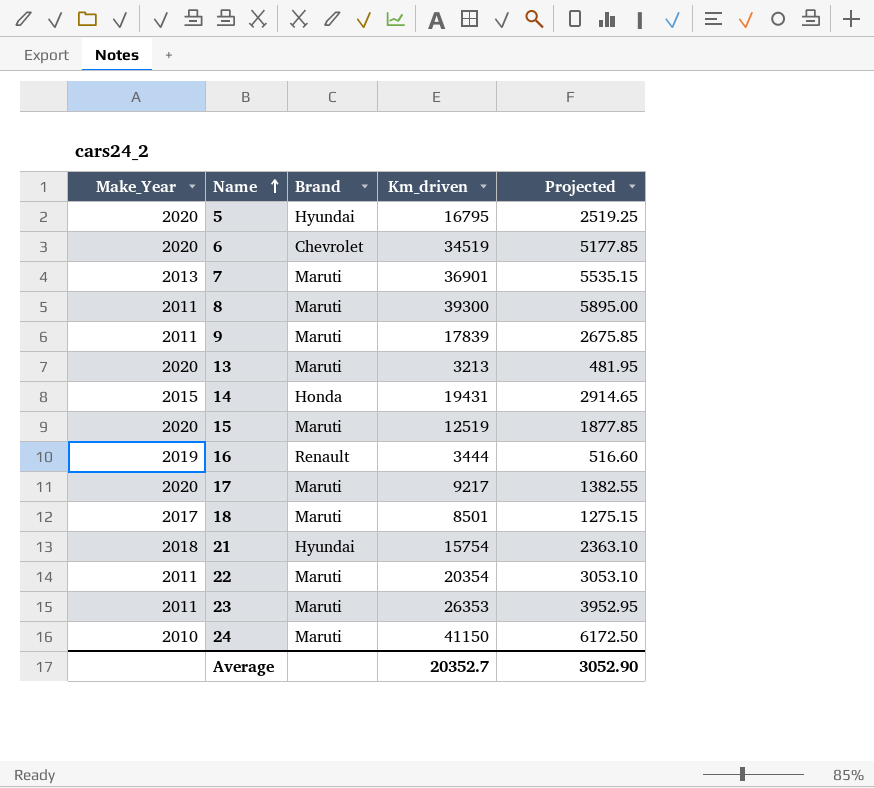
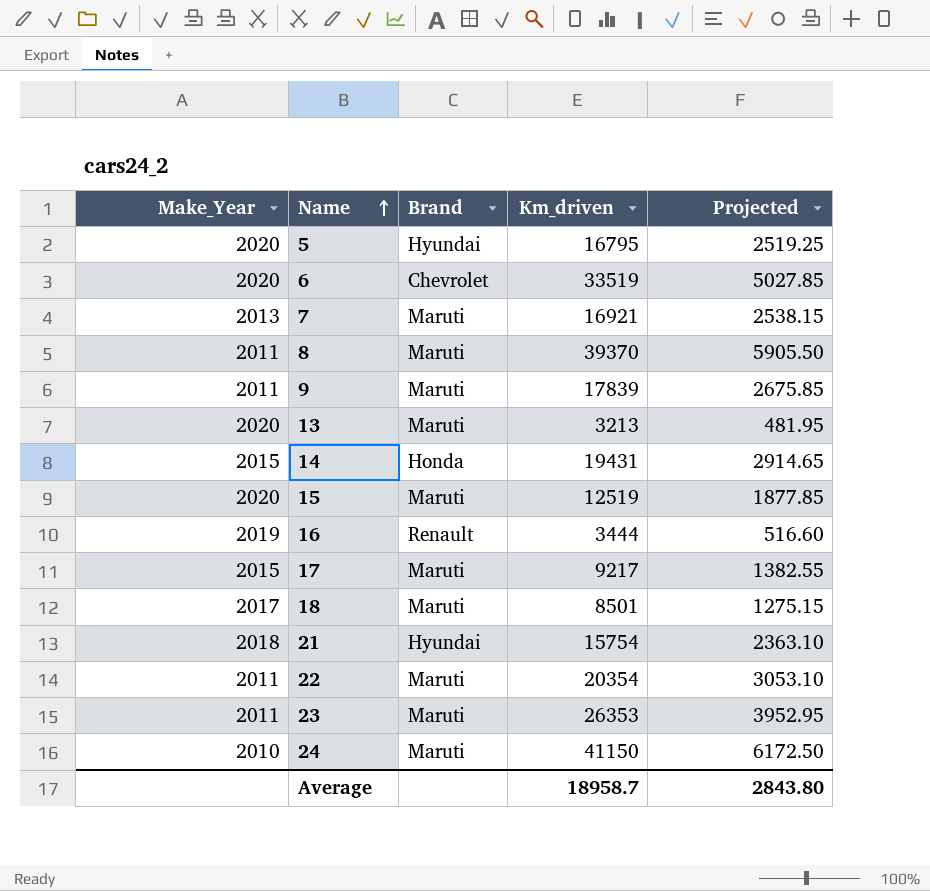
6 | Km_driven: 34519 -> 33519
6 | Projected: 5177.85 -> 5027.85
7 | Km_driven: 36901 -> 16921
7 | Projected: 5535.15 -> 2538.15
8 | Km_driven: 39300 -> 39370
8 | Projected: 5895.00 -> 5905.50
17 | Make_Year: 2020 -> 2015
Average | Km_driven: 20352.7 -> 18958.7
Average | Projected: 3052.90 -> 2843.80

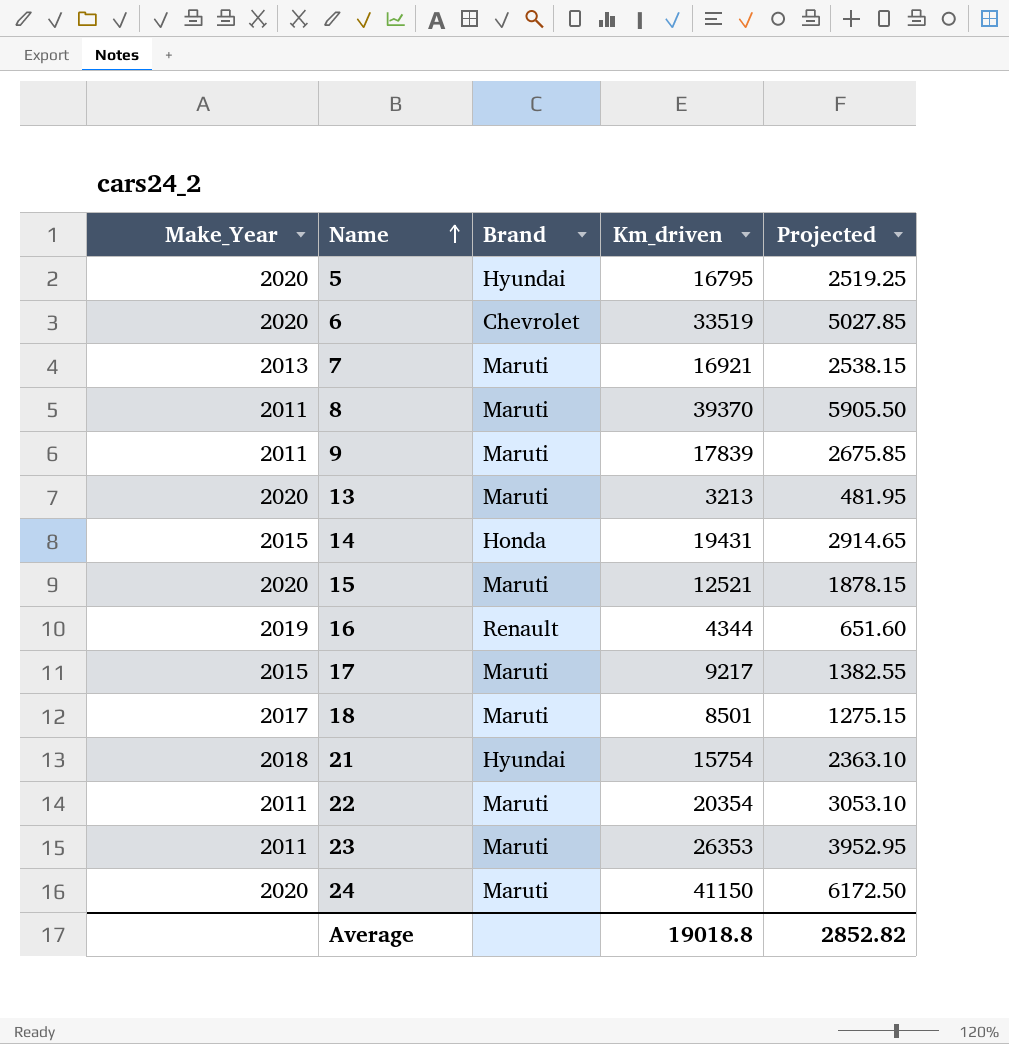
15 | Km_driven: 12519 -> 12521
15 | Projected: 1877.85 -> 1878.15
16 | Km_driven: 3444 -> 4344
16 | Projected: 516.60 -> 651.60
24 | Make_Year: 2010 -> 2020
Average | Km_driven: 18958.7 -> 19018.8
Average | Projected: 2843.80 -> 2852.82

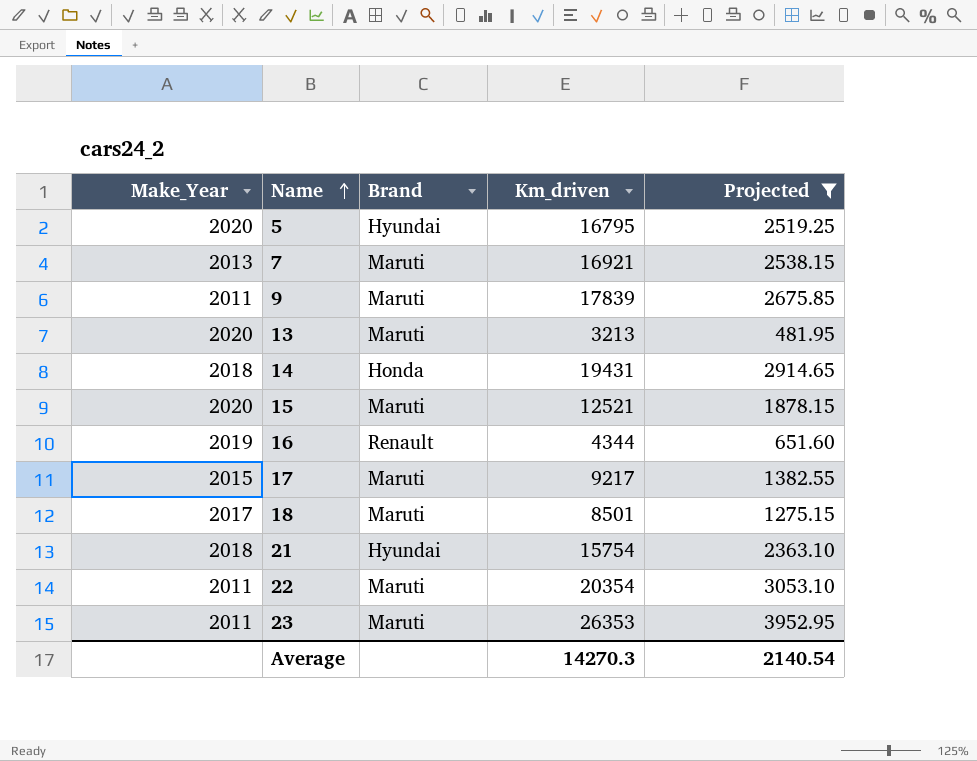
filter: none -> Projected <= 3952.95
14 | Make_Year: 2015 -> 2018
Average | Km_driven: 19018.8 -> 14270.3
Average | Projected: 2852.82 -> 2140.54

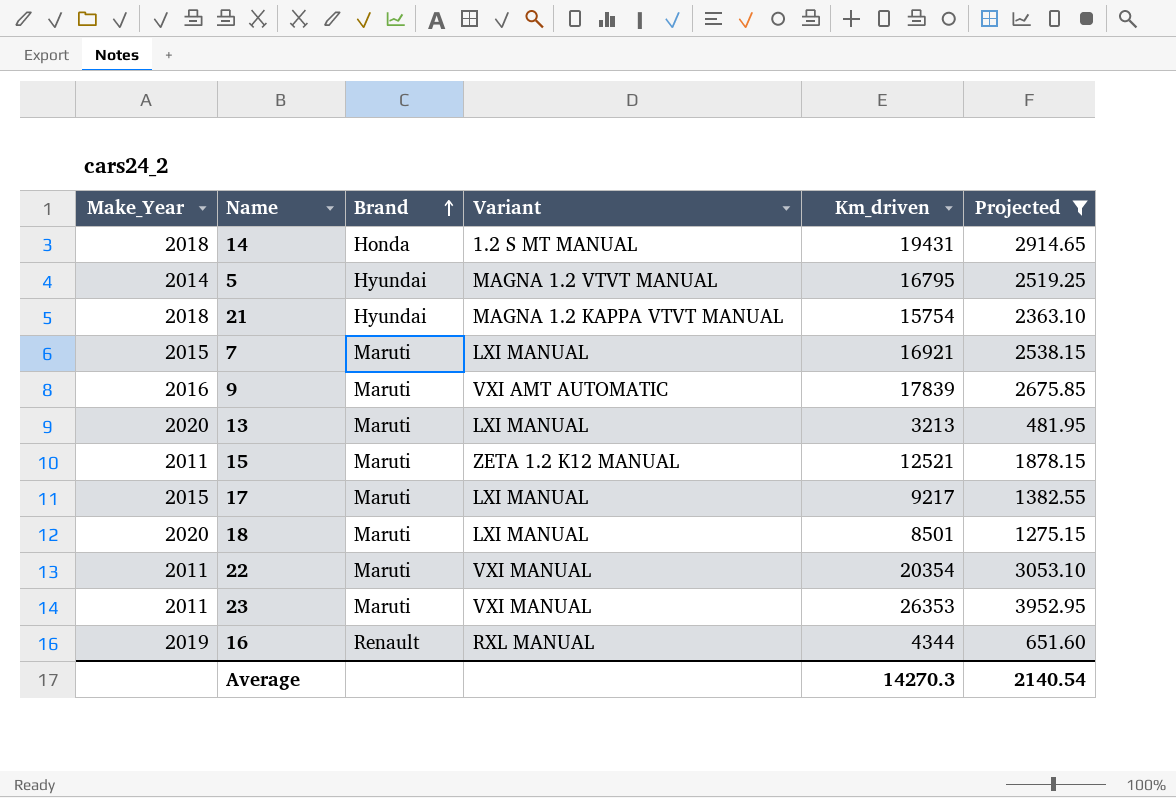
row order: Name ascending -> Brand ascending
column Variant | position: none -> 4
5 | Make_Year: 2020 -> 2014
7 | Make_Year: 2013 -> 2015
9 | Make_Year: 2011 -> 2016
15 | Make_Year: 2020 -> 2011
18 | Make_Year: 2017 -> 2020

